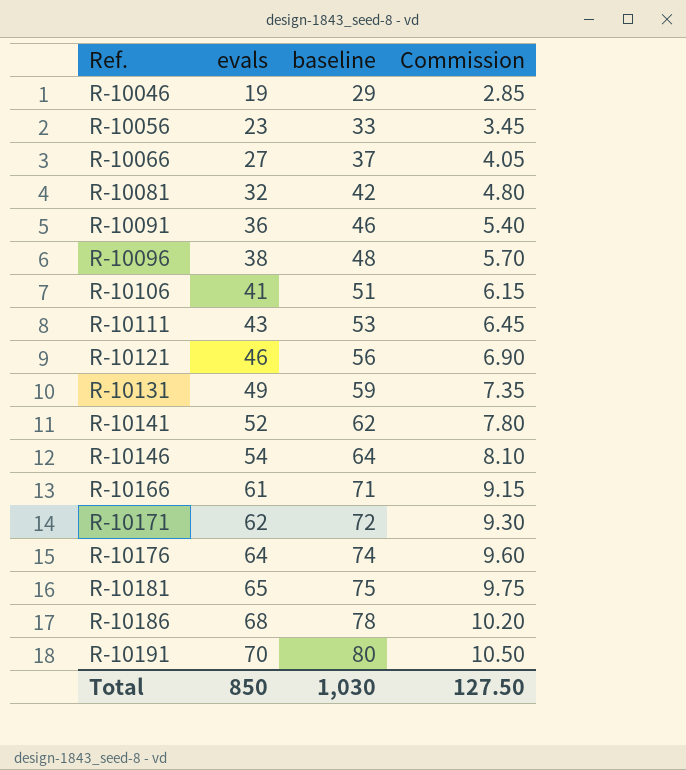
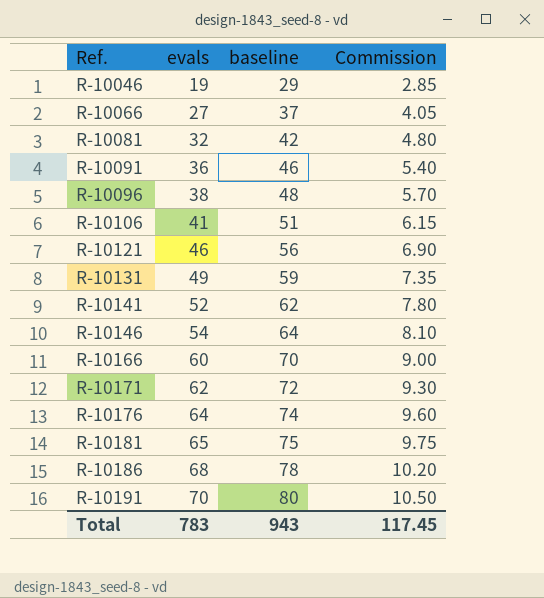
row R-10056: 23 | 33 | 3.45 -> none
row R-10111: 43 | 53 | 6.45 -> none
R-10166 | evals: 61 -> 60
R-10166 | baseline: 71 -> 70
R-10166 | Commission: 9.15 -> 9.00
Total | evals: 850 -> 783
Total | baseline: 1,030 -> 943
Total | Commission: 127.50 -> 117.45

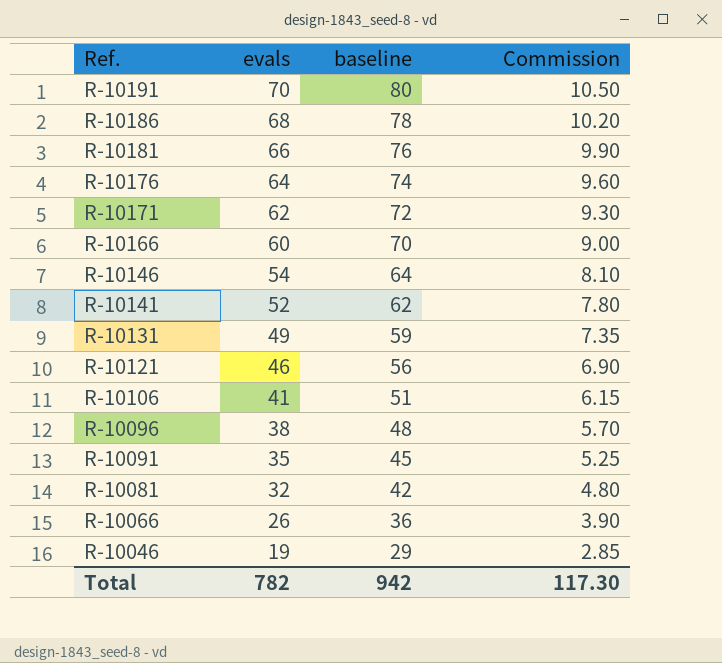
row order: Ref. ascending -> Ref. descending
R-10181 | evals: 65 -> 66
R-10181 | baseline: 75 -> 76
R-10181 | Commission: 9.75 -> 9.90
R-10091 | evals: 36 -> 35
R-10091 | baseline: 46 -> 45
R-10091 | Commission: 5.40 -> 5.25
R-10066 | evals: 27 -> 26
R-10066 | baseline: 37 -> 36
R-10066 | Commission: 4.05 -> 3.90
Total | evals: 783 -> 782
Total | baseline: 943 -> 942
Total | Commission: 117.45 -> 117.30

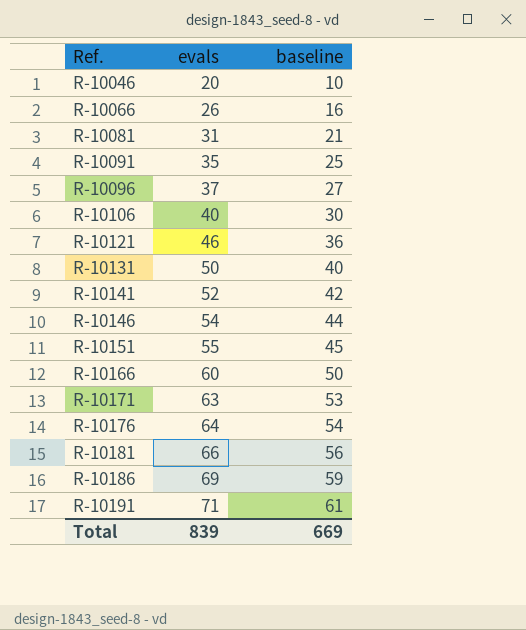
row order: Ref. descending -> Ref. ascending
column Commission | formula: [evals] * 0.15 -> none
column baseline | formula: [evals] + 10 -> [evals] - 10
R-10046 | evals: 19 -> 20
R-10081 | evals: 32 -> 31
R-10096 | evals: 38 -> 37
R-10106 | evals: 41 -> 40
R-10131 | evals: 49 -> 50
row R-10151: none -> 55 | 45
R-10171 | evals: 62 -> 63
R-10186 | evals: 68 -> 69
R-10191 | evals: 70 -> 71
Total | evals: 782 -> 839
Total | baseline: 942 -> 669

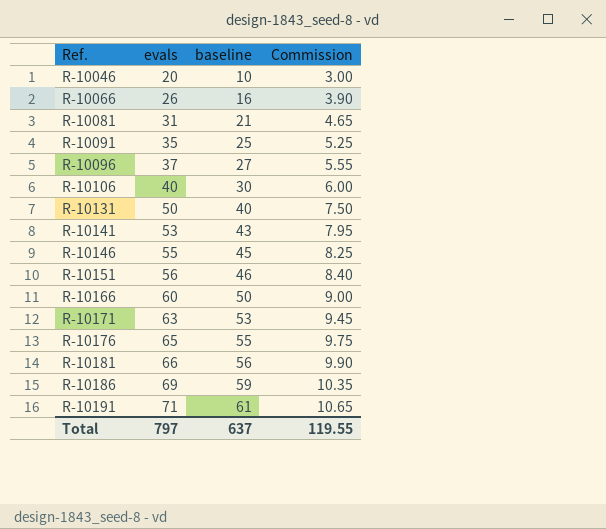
column Commission | formula: none -> [evals] * 0.15
row R-10121: 46 | 36 -> none
R-10141 | evals: 52 -> 53
R-10141 | baseline: 42 -> 43
R-10146 | evals: 54 -> 55
R-10146 | baseline: 44 -> 45
R-10151 | evals: 55 -> 56
R-10151 | baseline: 45 -> 46
R-10176 | evals: 64 -> 65
R-10176 | baseline: 54 -> 55
Total | evals: 839 -> 797
Total | baseline: 669 -> 637

